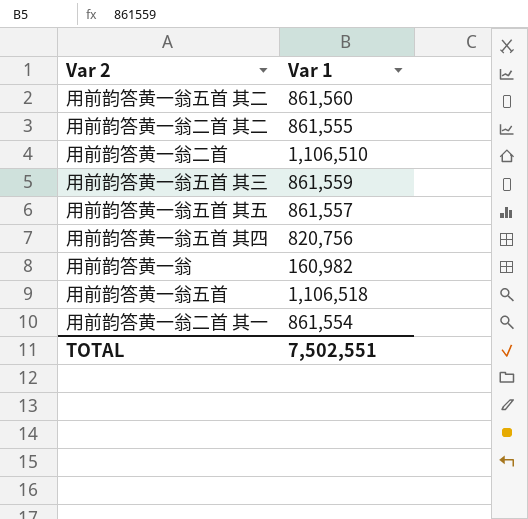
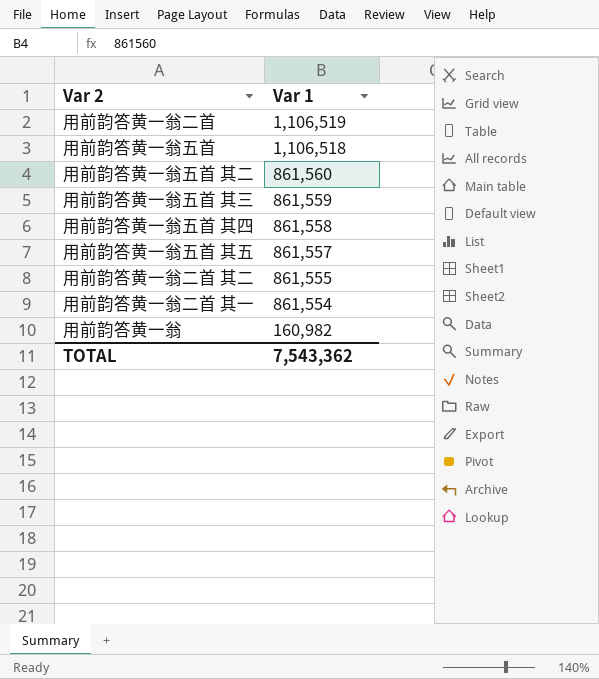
row order: none -> Var 1 descending
用前韵答黄一翁二首 | Var 1: 1,106,510 -> 1,106,519
用前韵答黄一翁五首 其四 | Var 1: 820,756 -> 861,558
TOTAL | Var 1: 7,502,551 -> 7,543,362

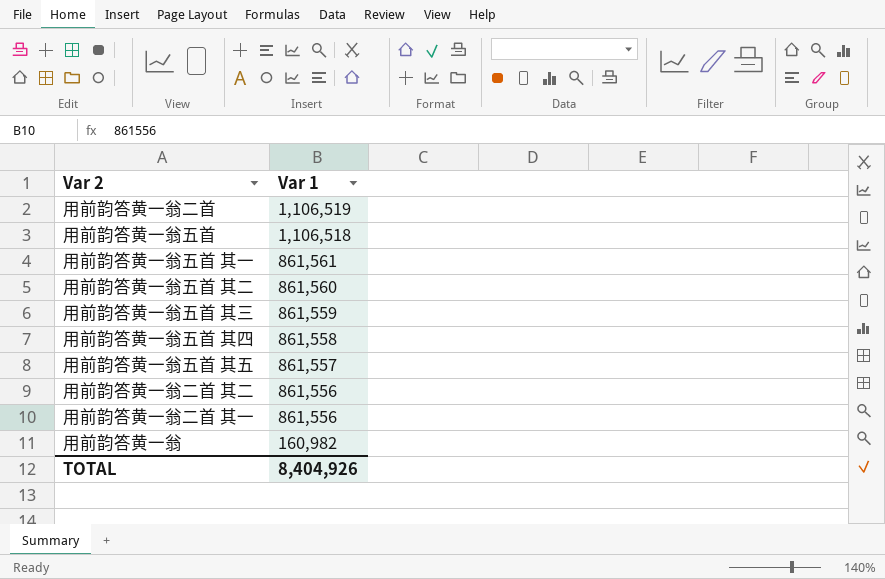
row 用前韵答黄一翁五首 其一: none -> 861,561
用前韵答黄一翁二首 其二 | Var 1: 861,555 -> 861,556
用前韵答黄一翁二首 其一 | Var 1: 861,554 -> 861,556
TOTAL | Var 1: 7,543,362 -> 8,404,926

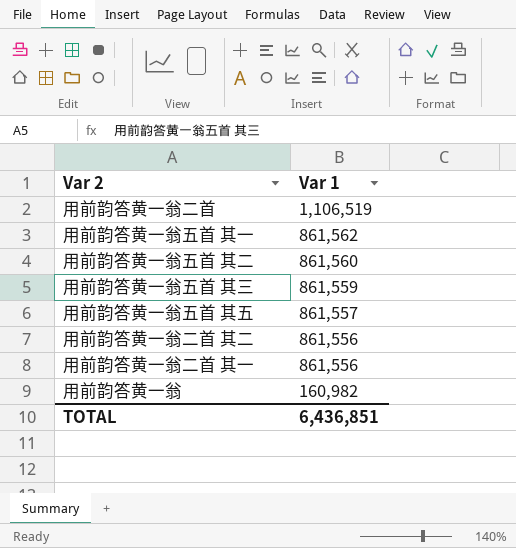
row 用前韵答黄一翁五首: 1,106,518 -> none
row 用前韵答黄一翁五首 其四: 861,558 -> none
用前韵答黄一翁五首 其一 | Var 1: 861,561 -> 861,562
TOTAL | Var 1: 8,404,926 -> 6,436,851

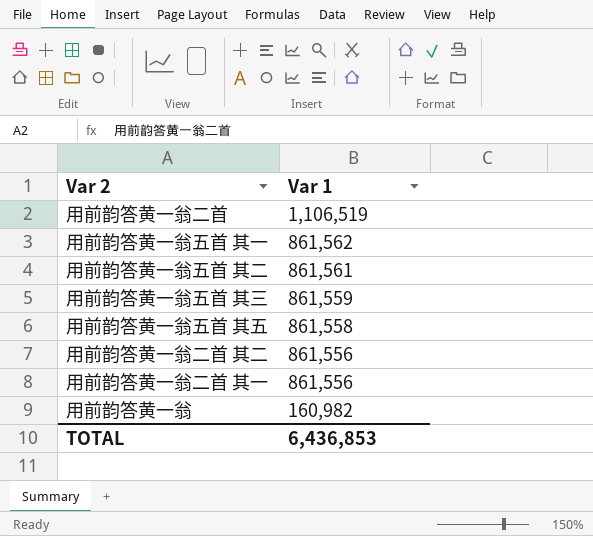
用前韵答黄一翁五首 其二 | Var 1: 861,560 -> 861,561
用前韵答黄一翁五首 其五 | Var 1: 861,557 -> 861,558
TOTAL | Var 1: 6,436,851 -> 6,436,853

